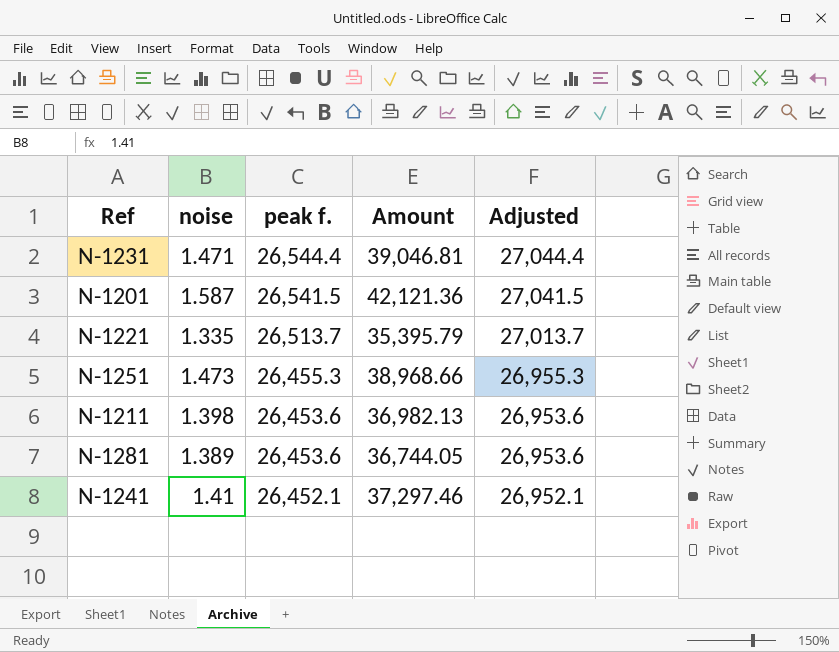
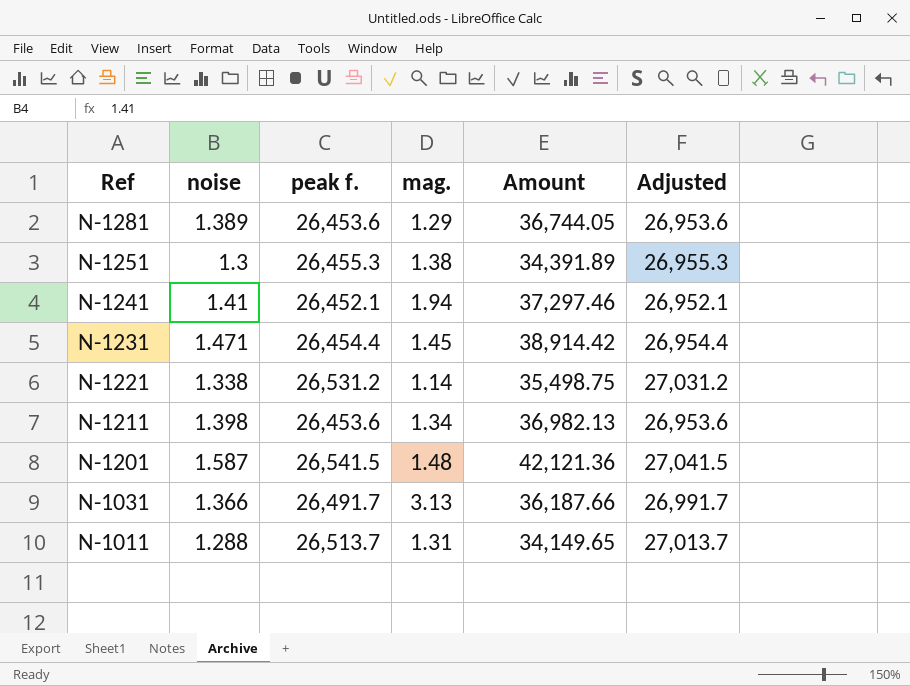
row order: peak f. descending -> Ref descending
column mag. | position: none -> 4
N-1251 | noise: 1.473 -> 1.3
N-1251 | Amount: 38,968.66 -> 34,391.89
N-1231 | peak f.: 26,544.4 -> 26,454.4
N-1231 | Amount: 39,046.81 -> 38,914.42
N-1231 | Adjusted: 27,044.4 -> 26,954.4
N-1221 | noise: 1.335 -> 1.338
N-1221 | peak f.: 26,513.7 -> 26,531.2
N-1221 | Amount: 35,395.79 -> 35,498.75
N-1221 | Adjusted: 27,013.7 -> 27,031.2
row N-1031: none -> 1.366 | 26,491.7 | 3.13 | 36,187.66 | 26,991.7
row N-1011: none -> 1.288 | 26,513.7 | 1.31 | 34,149.65 | 27,013.7

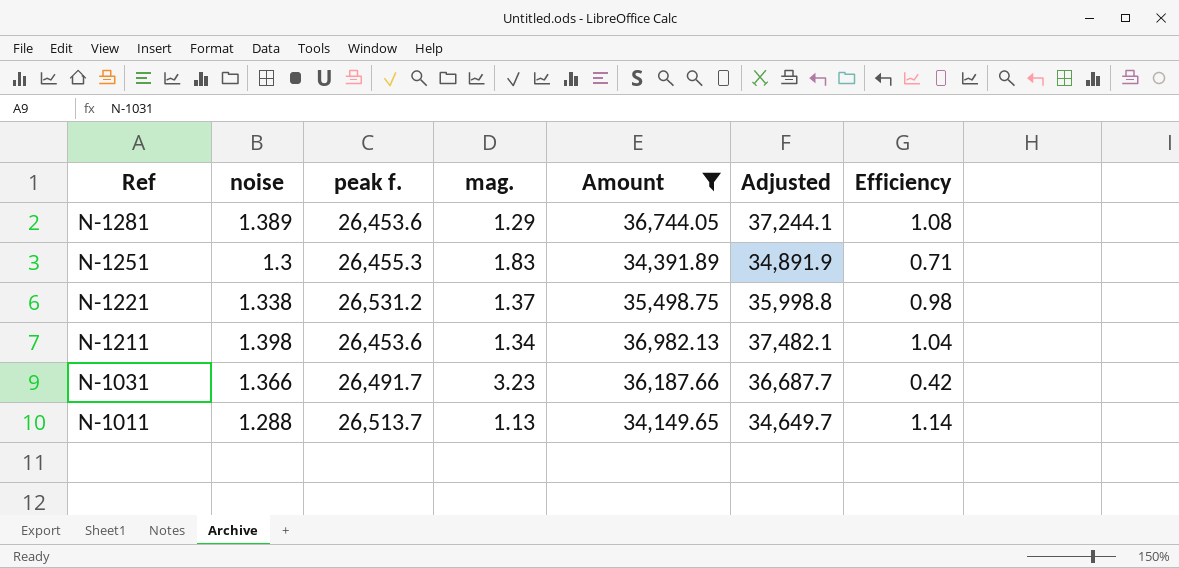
filter: none -> Amount <= 36,982.13
column Adjusted | formula: [peak f.] + 500 -> [Amount] + 500
column Efficiency | formula: none -> [noise] / [mag.]
N-1251 | mag.: 1.38 -> 1.83
N-1221 | mag.: 1.14 -> 1.37
N-1031 | mag.: 3.13 -> 3.23
N-1011 | mag.: 1.31 -> 1.13

